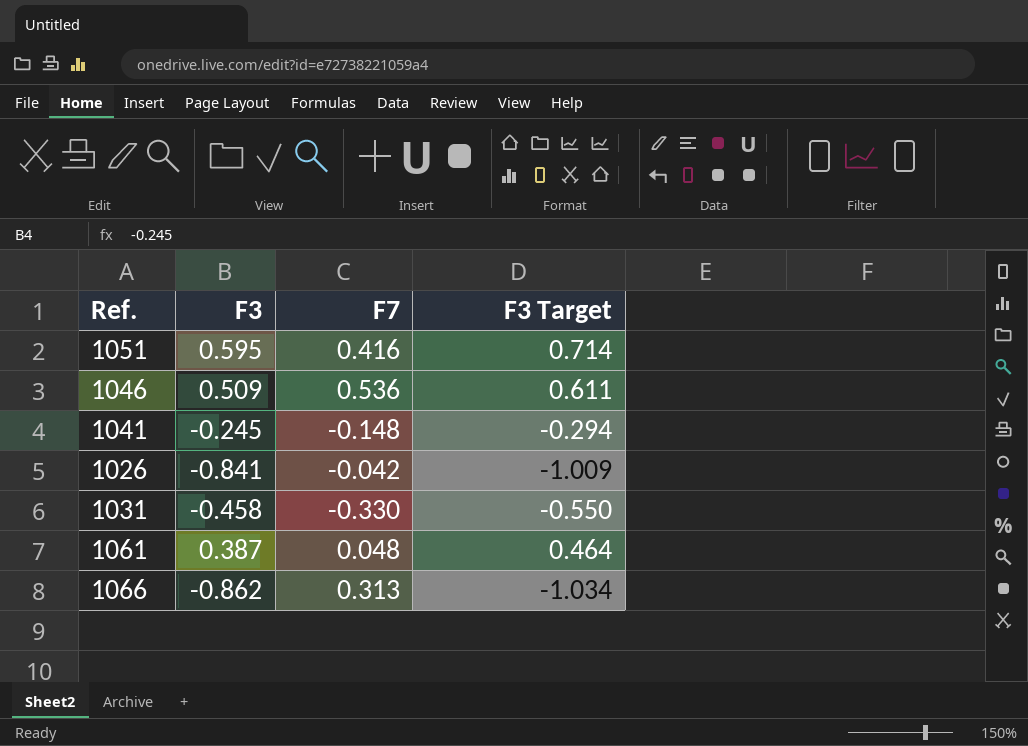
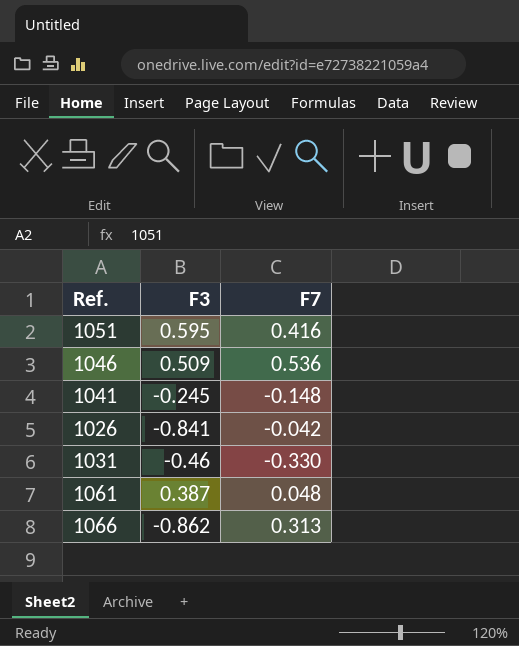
column F3 Target | formula: [F3] * 1.2 -> none
1031 | F3: -0.458 -> -0.46

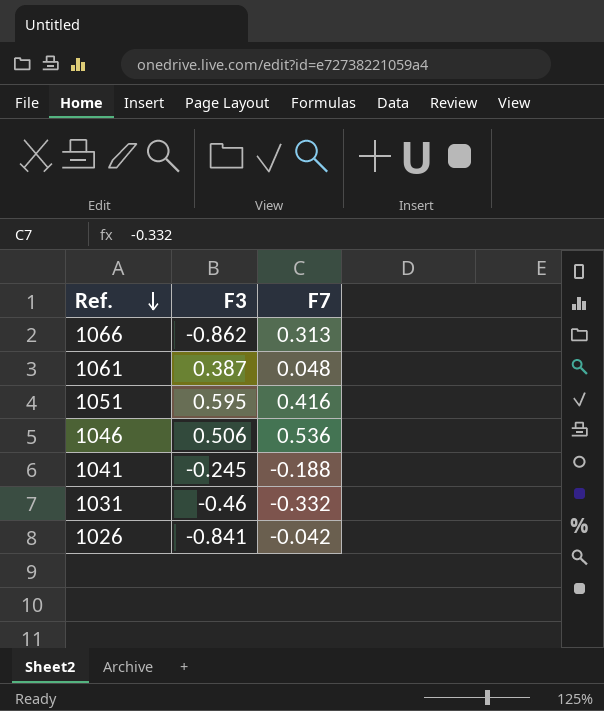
row order: none -> Ref. descending
1046 | F3: 0.509 -> 0.506
1041 | F7: -0.148 -> -0.188
1031 | F7: -0.330 -> -0.332

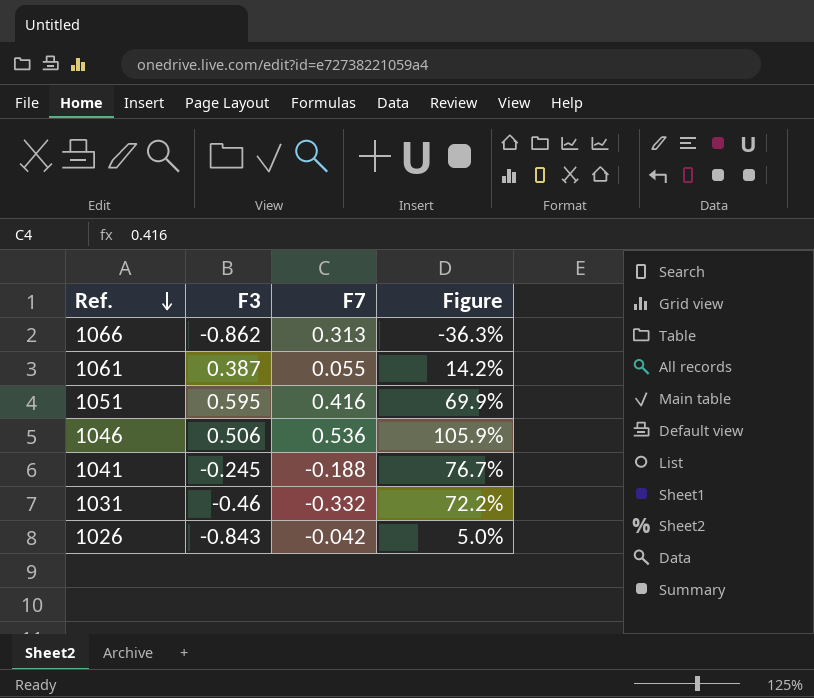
column Figure | formula: none -> [F7] / [F3]
1061 | F7: 0.048 -> 0.055
1026 | F3: -0.841 -> -0.843

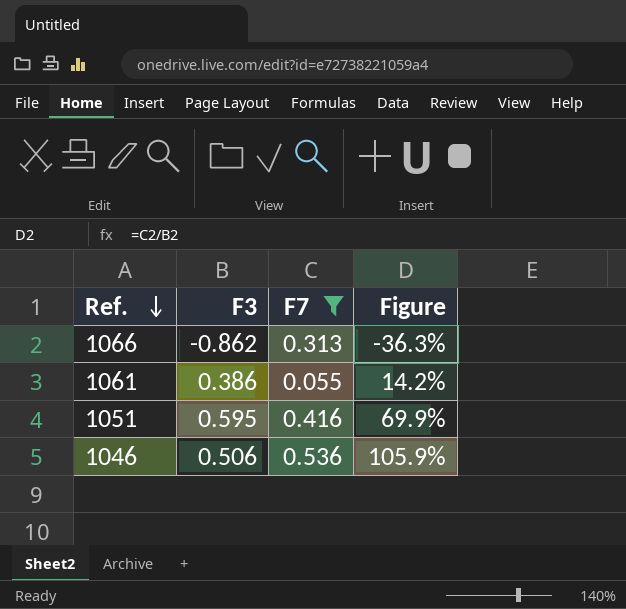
filter: none -> F7 >= 0.055
1061 | F3: 0.387 -> 0.386

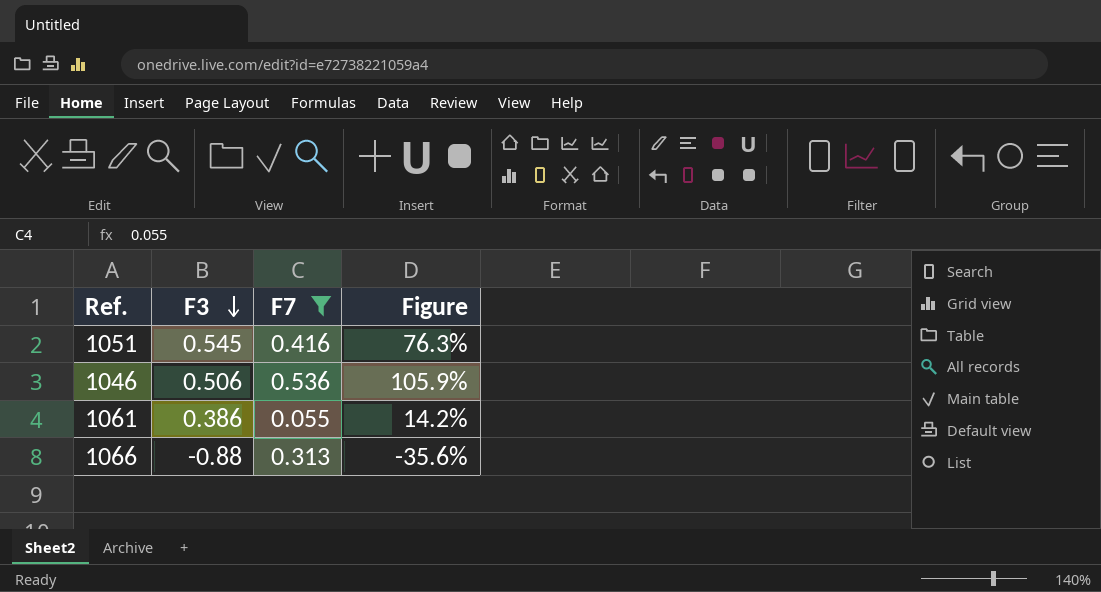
row order: Ref. descending -> F3 descending
1051 | F3: 0.595 -> 0.545
1051 | Figure: 69.9% -> 76.3%
1066 | F3: -0.862 -> -0.88
1066 | Figure: -36.3% -> -35.6%

